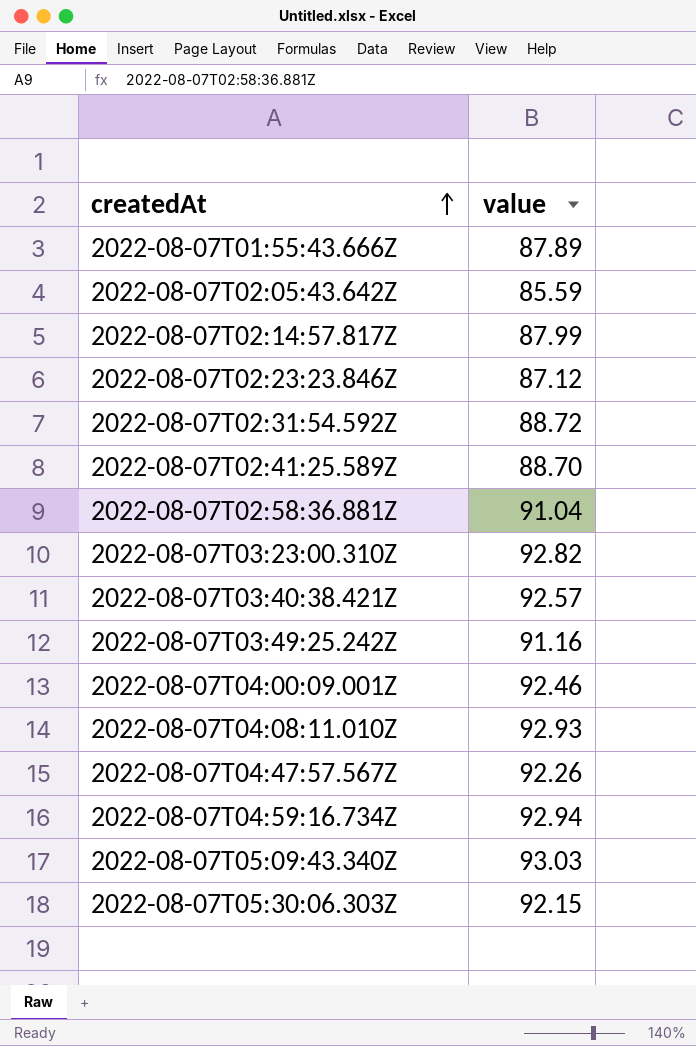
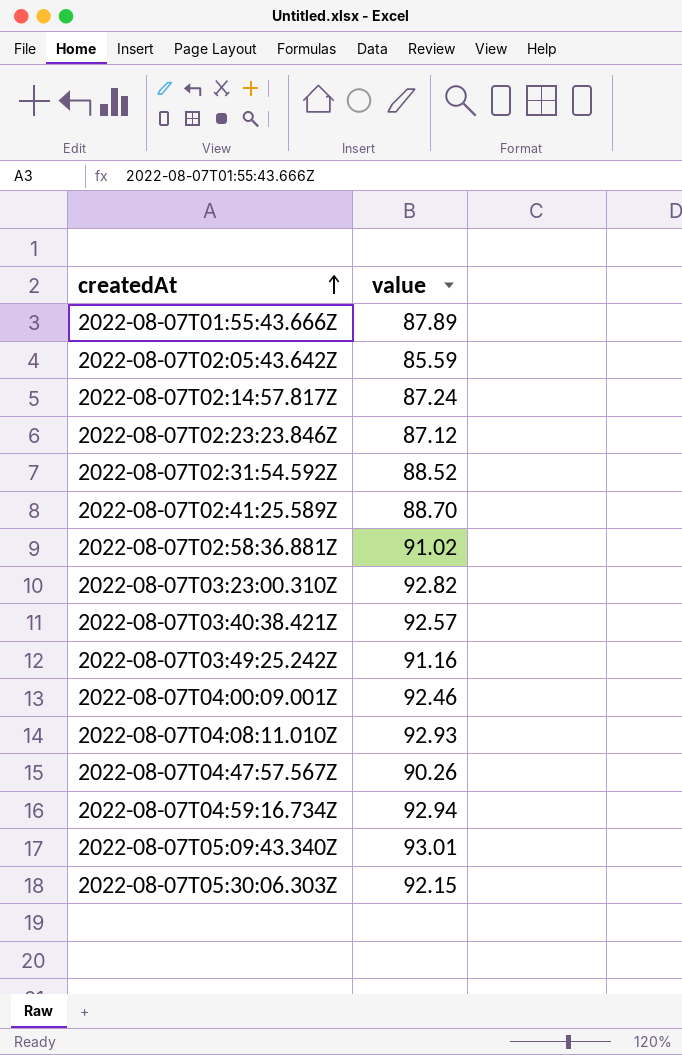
2022-08-07T02:14:57.817Z | value: 87.99 -> 87.24
2022-08-07T02:31:54.592Z | value: 88.72 -> 88.52
2022-08-07T02:58:36.881Z | value: 91.04 -> 91.02
2022-08-07T04:47:57.567Z | value: 92.26 -> 90.26
2022-08-07T05:09:43.340Z | value: 93.03 -> 93.01

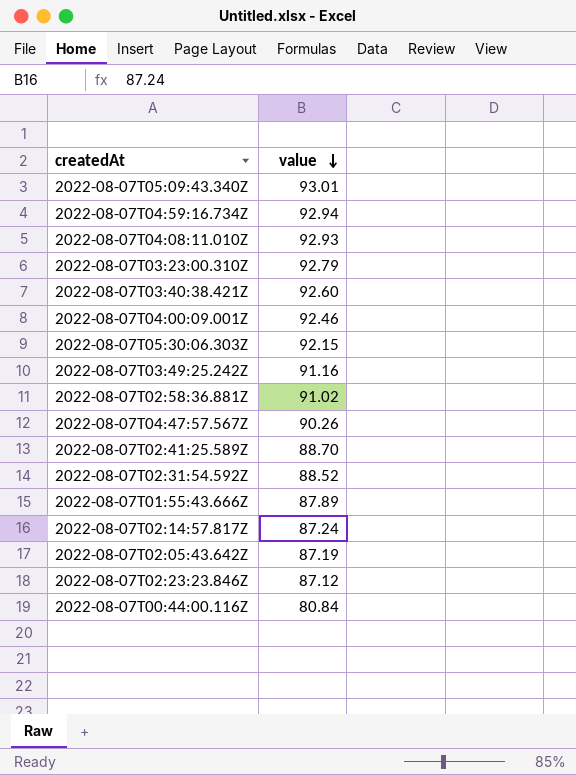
row order: createdAt ascending -> value descending
2022-08-07T03:23:00.310Z | value: 92.82 -> 92.79
2022-08-07T03:40:38.421Z | value: 92.57 -> 92.60
2022-08-07T02:05:43.642Z | value: 85.59 -> 87.19
row 2022-08-07T00:44:00.116Z: none -> 80.84

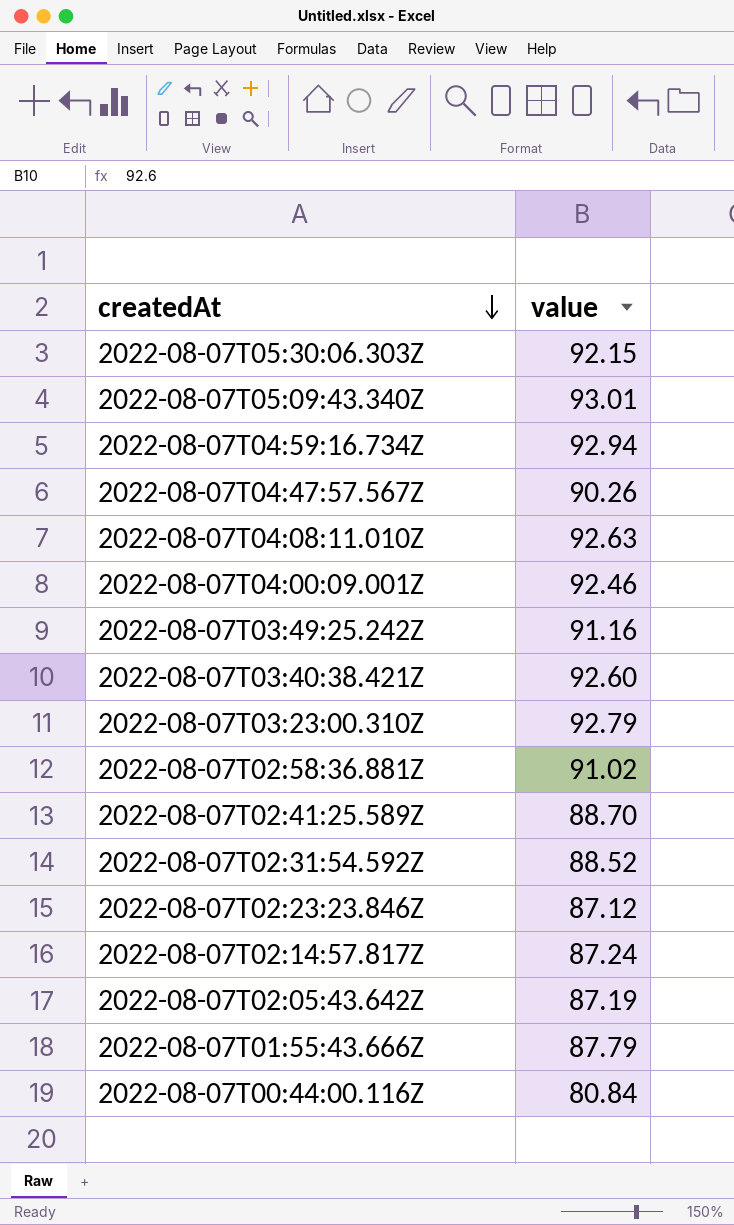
row order: value descending -> createdAt descending
2022-08-07T04:08:11.010Z | value: 92.93 -> 92.63
2022-08-07T01:55:43.666Z | value: 87.89 -> 87.79

